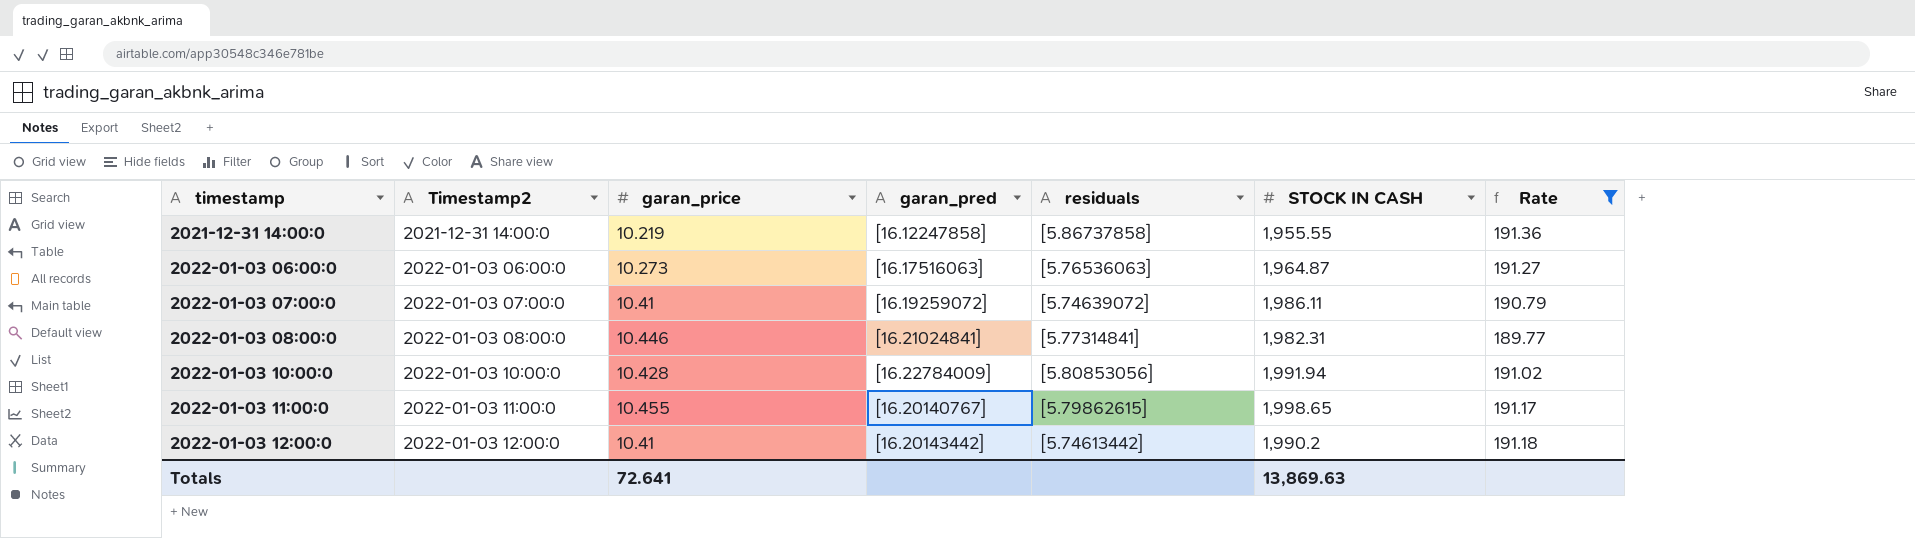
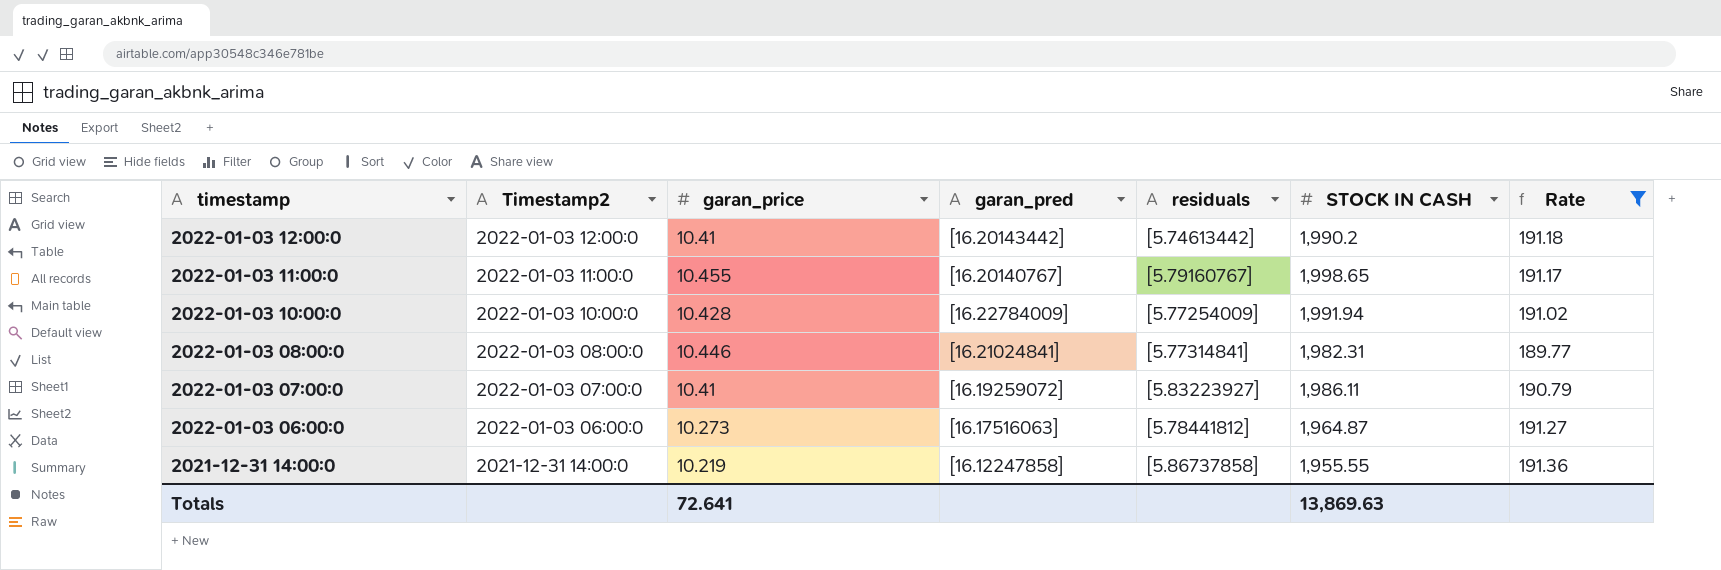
row order: timestamp ascending -> timestamp descending
2022-01-03 11:00:0 | residuals: [5.79862615] -> [5.79160767]
2022-01-03 10:00:0 | residuals: [5.80853056] -> [5.77254009]
2022-01-03 07:00:0 | residuals: [5.74639072] -> [5.83223927]
2022-01-03 06:00:0 | residuals: [5.76536063] -> [5.78441812]

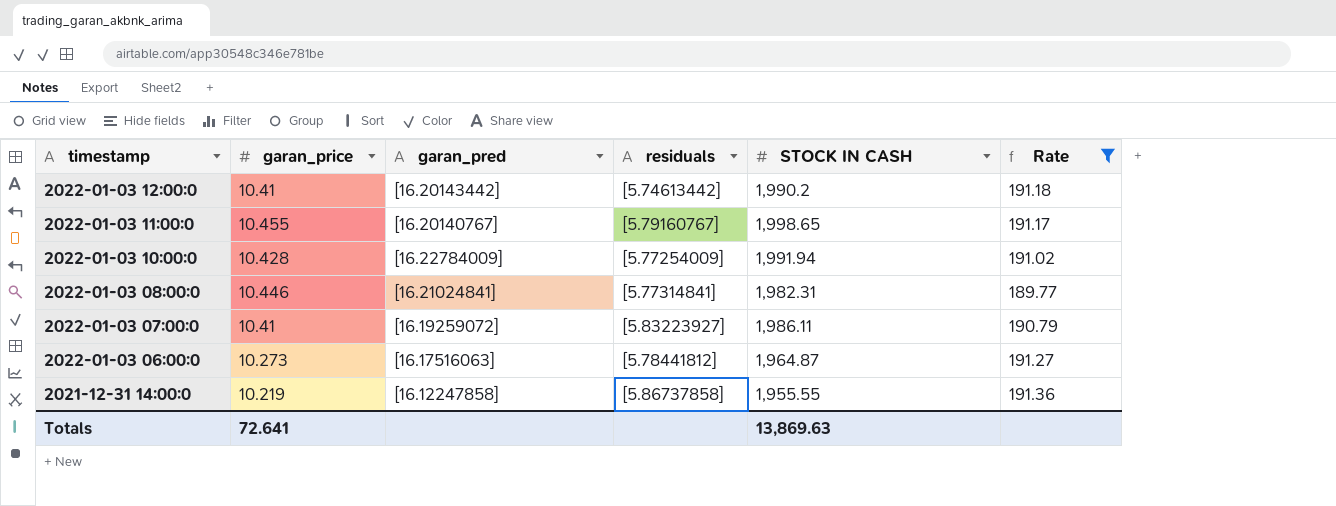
column Timestamp2 | position: 2 -> none

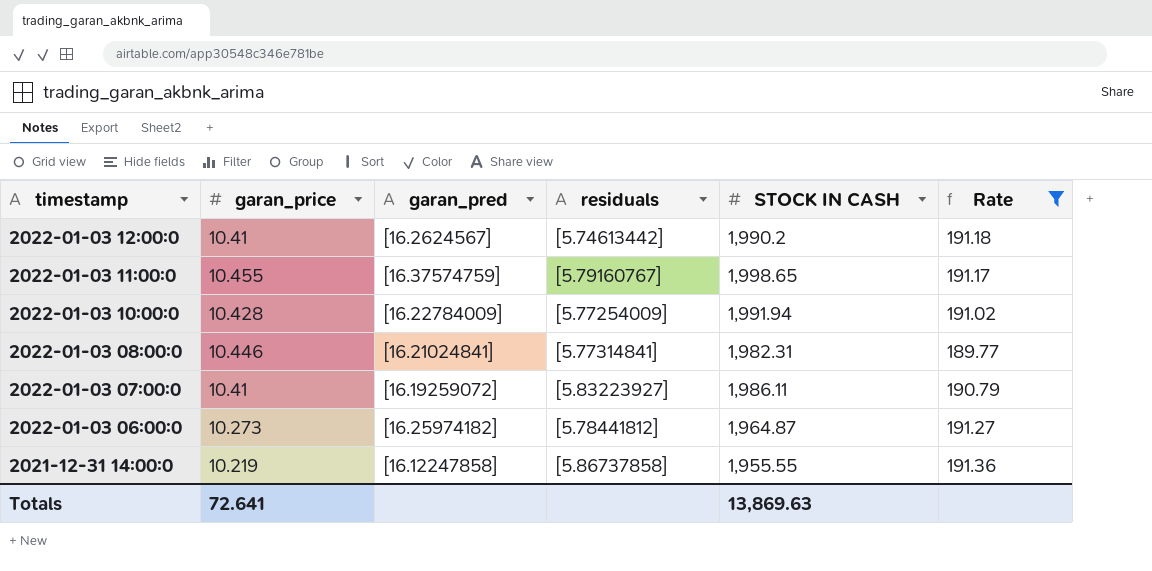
2022-01-03 12:00:0 | garan_pred: [16.20143442] -> [16.2624567]
2022-01-03 11:00:0 | garan_pred: [16.20140767] -> [16.37574759]
2022-01-03 06:00:0 | garan_pred: [16.17516063] -> [16.25974182]

